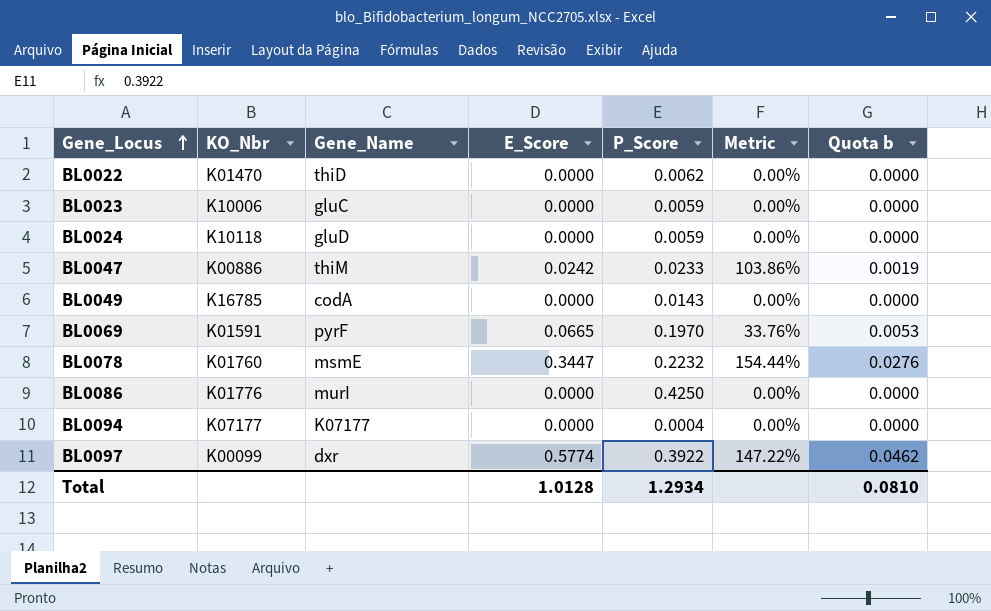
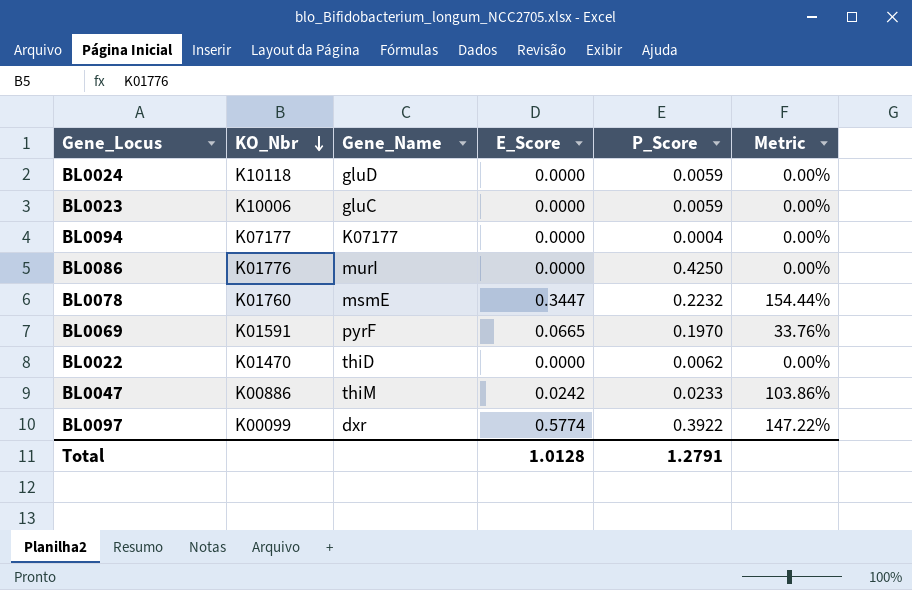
row order: Gene_Locus ascending -> KO_Nbr descending
column Quota b | formula: [E_Score] * 0.08 -> none
row BL0049: K16785 | codA | 0.0000 | 0.0143 | 0.00% | 0.0000 -> none
Total | P_Score: 1.2934 -> 1.2791

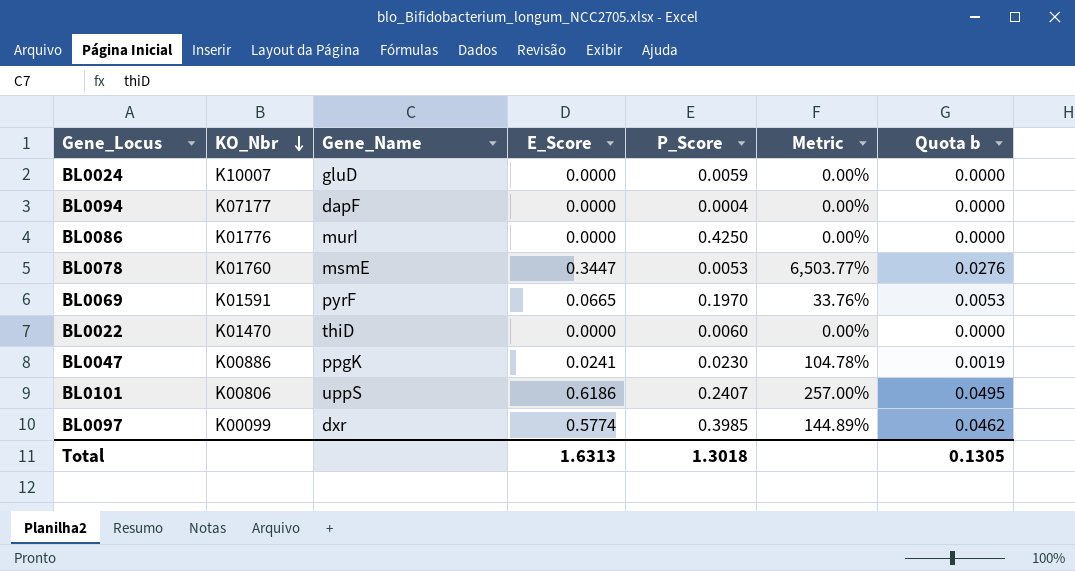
column Quota b | formula: none -> [E_Score] * 0.08
row BL0023: K10006 | gluC | 0.0000 | 0.0059 | 0.00% -> none
BL0024 | KO_Nbr: K10118 -> K10007
BL0094 | Gene_Name: K07177 -> dapF
BL0078 | P_Score: 0.2232 -> 0.0053
BL0078 | Metric: 154.44% -> 6,503.77%
BL0022 | P_Score: 0.0062 -> 0.0060
BL0047 | Gene_Name: thiM -> ppgK
BL0047 | E_Score: 0.0242 -> 0.0241
BL0047 | P_Score: 0.0233 -> 0.0230
BL0047 | Metric: 103.86% -> 104.78%
row BL0101: none -> K00806 | uppS | 0.6186 | 0.2407 | 257.00% | 0.0495
BL0097 | P_Score: 0.3922 -> 0.3985
BL0097 | Metric: 147.22% -> 144.89%
Total | E_Score: 1.0128 -> 1.6313
Total | P_Score: 1.2791 -> 1.3018

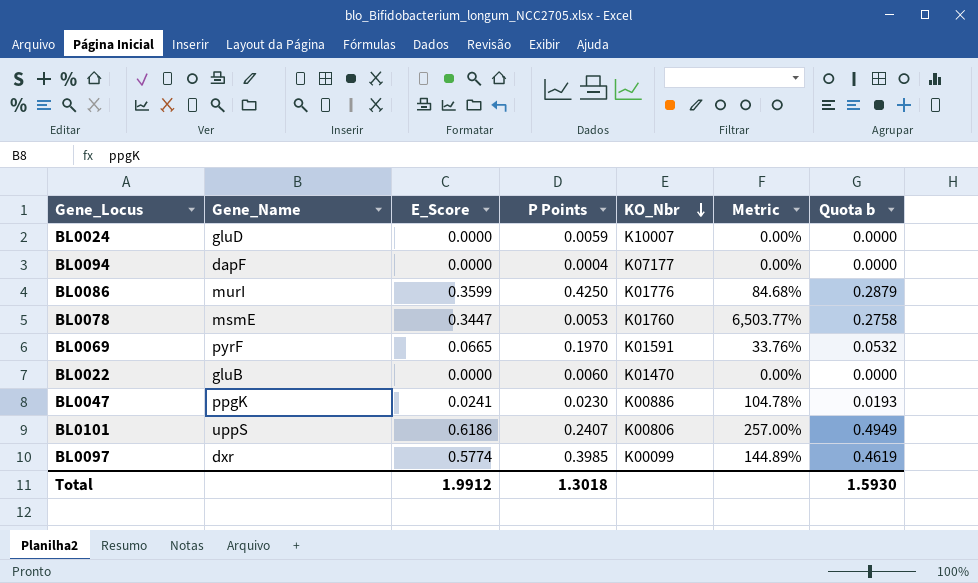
column name: P_Score -> P Points
column KO_Nbr | position: 2 -> 5
column Quota b | formula: [E_Score] * 0.08 -> [E_Score] * 0.8
BL0086 | E_Score: 0.0000 -> 0.3599
BL0086 | Metric: 0.00% -> 84.68%
BL0022 | Gene_Name: thiD -> gluB
Total | E_Score: 1.6313 -> 1.9912
Total | Quota b: 0.1305 -> 1.5930

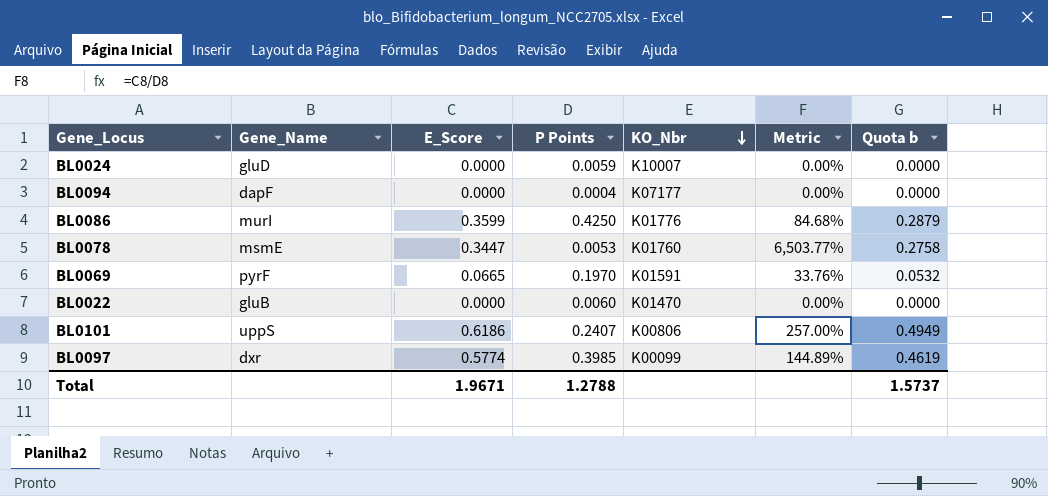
row BL0047: ppgK | 0.0241 | 0.0230 | K00886 | 104.78% | 0.0193 -> none
Total | E_Score: 1.9912 -> 1.9671
Total | P Points: 1.3018 -> 1.2788
Total | Quota b: 1.5930 -> 1.5737

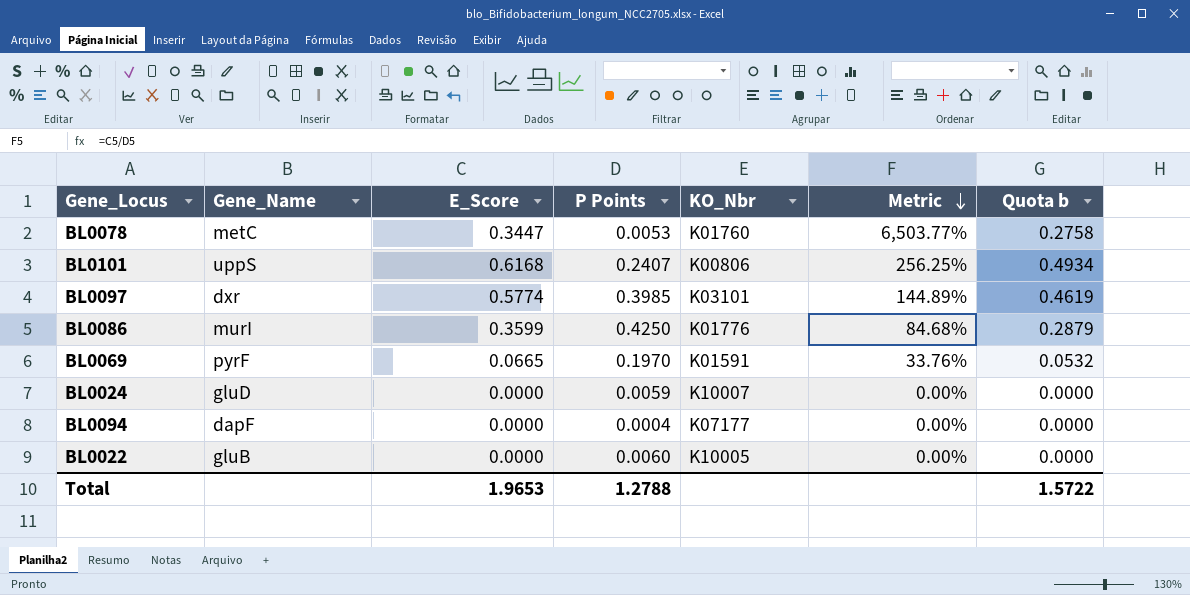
row order: KO_Nbr descending -> Metric descending
BL0078 | Gene_Name: msmE -> metC
BL0101 | E_Score: 0.6186 -> 0.6168
BL0101 | Metric: 257.00% -> 256.25%
BL0101 | Quota b: 0.4949 -> 0.4934
BL0097 | KO_Nbr: K00099 -> K03101
BL0022 | KO_Nbr: K01470 -> K10005
Total | E_Score: 1.9671 -> 1.9653
Total | Quota b: 1.5737 -> 1.5722

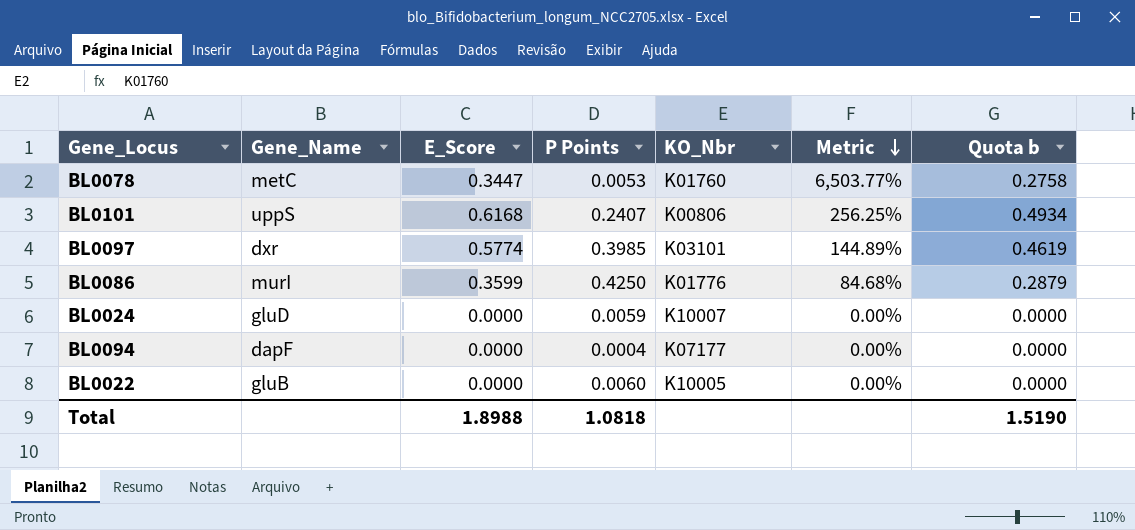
row BL0069: pyrF | 0.0665 | 0.1970 | K01591 | 33.76% | 0.0532 -> none
Total | E_Score: 1.9653 -> 1.8988
Total | P Points: 1.2788 -> 1.0818
Total | Quota b: 1.5722 -> 1.5190

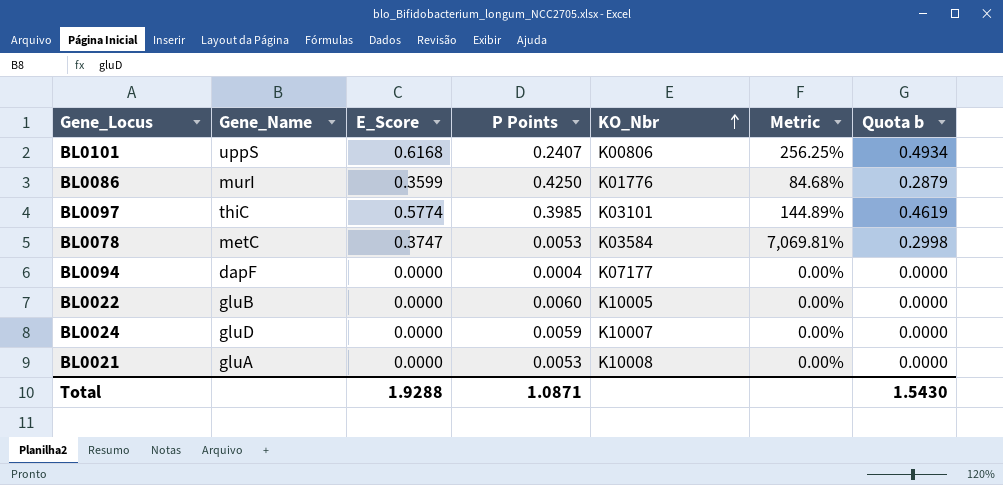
row order: Metric descending -> KO_Nbr ascending
BL0097 | Gene_Name: dxr -> thiC
BL0078 | E_Score: 0.3447 -> 0.3747
BL0078 | KO_Nbr: K01760 -> K03584
BL0078 | Metric: 6,503.77% -> 7,069.81%
BL0078 | Quota b: 0.2758 -> 0.2998
row BL0021: none -> gluA | 0.0000 | 0.0053 | K10008 | 0.00% | 0.0000
Total | E_Score: 1.8988 -> 1.9288
Total | P Points: 1.0818 -> 1.0871
Total | Quota b: 1.5190 -> 1.5430

